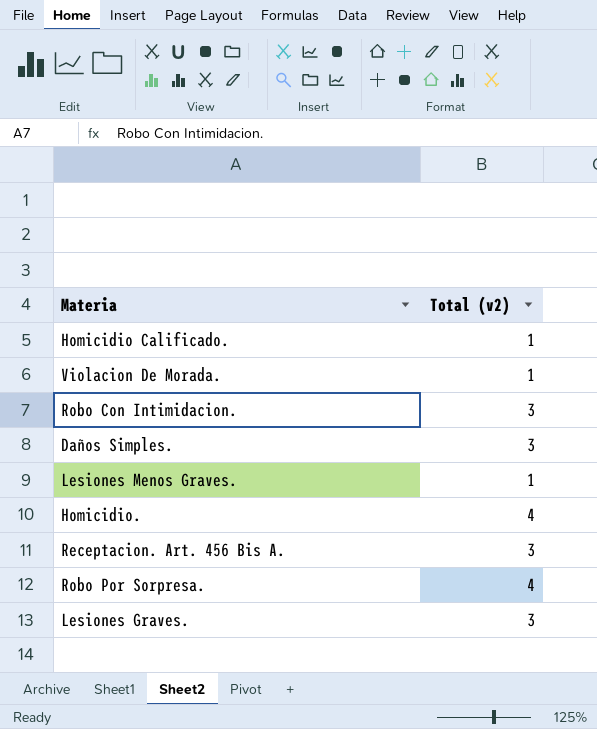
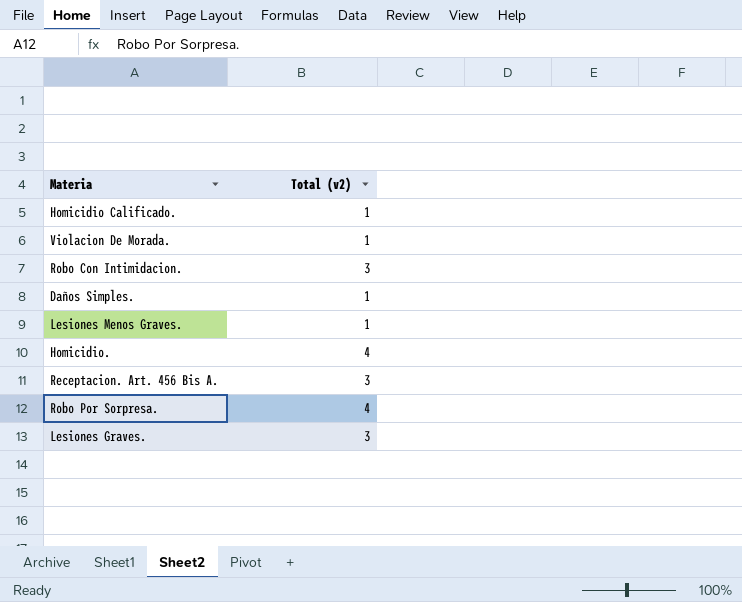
Daños Simples. | Total (v2): 3 -> 1

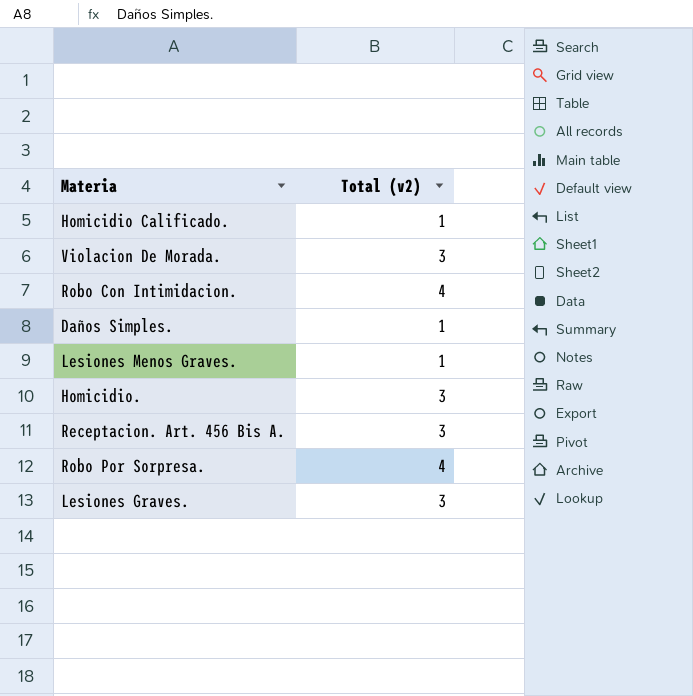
Violacion De Morada. | Total (v2): 1 -> 3
Robo Con Intimidacion. | Total (v2): 3 -> 4
Homicidio. | Total (v2): 4 -> 3

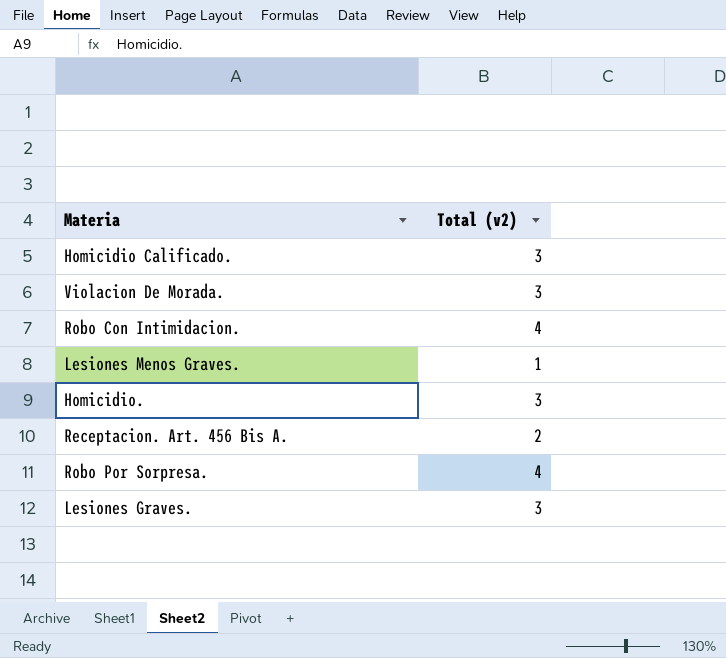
row Daños Simples.: 1 -> none
Homicidio Calificado. | Total (v2): 1 -> 3
Receptacion. Art. 456 Bis A. | Total (v2): 3 -> 2

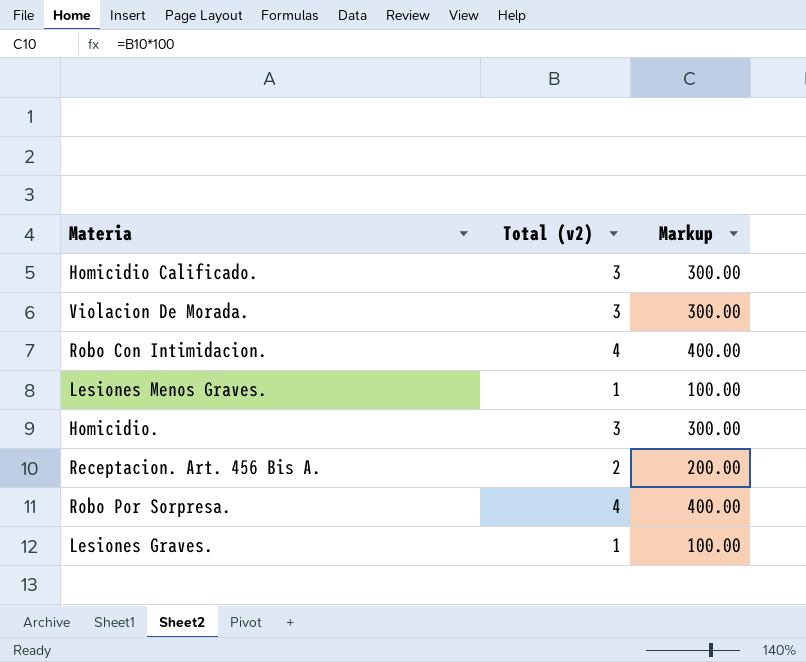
column Markup | formula: none -> [Total (v2)] * 100
Lesiones Graves. | Total (v2): 3 -> 1

